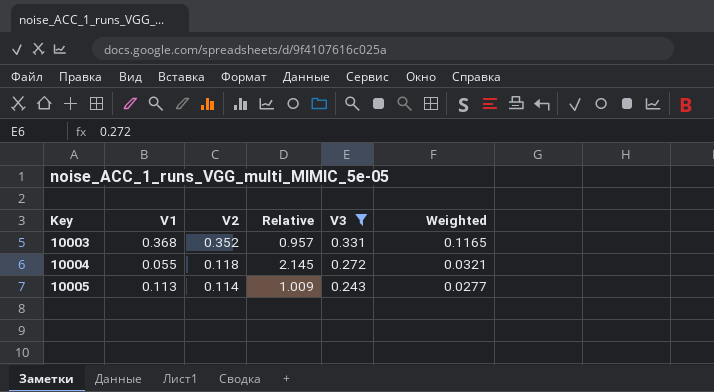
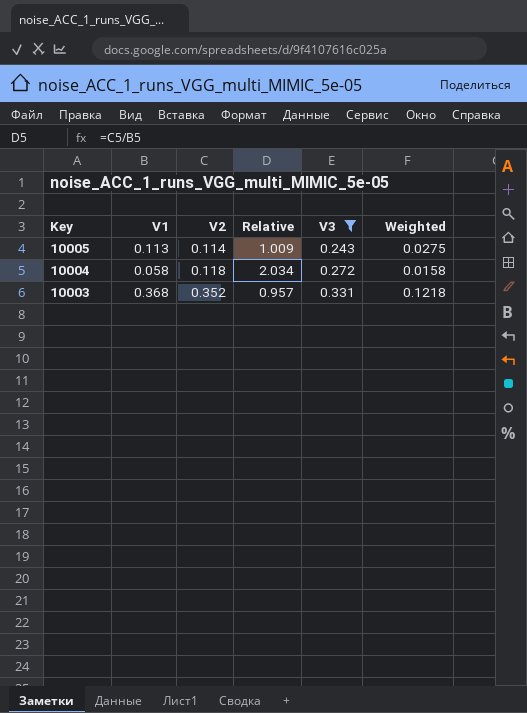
row order: Key ascending -> Key descending
column Weighted | formula: [V2] * [V3] -> [V1] * [V3]
10004 | V1: 0.055 -> 0.058
10004 | Relative: 2.145 -> 2.034

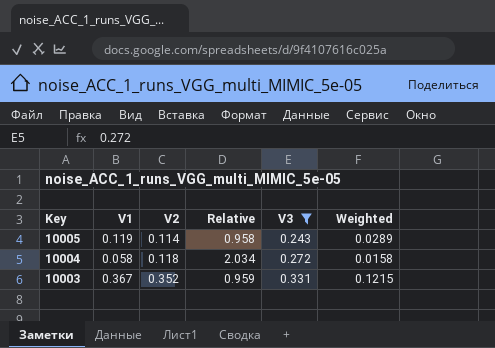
10005 | V1: 0.113 -> 0.119
10005 | Relative: 1.009 -> 0.958
10005 | Weighted: 0.0275 -> 0.0289
10003 | V1: 0.368 -> 0.367
10003 | Relative: 0.957 -> 0.959
10003 | Weighted: 0.1218 -> 0.1215

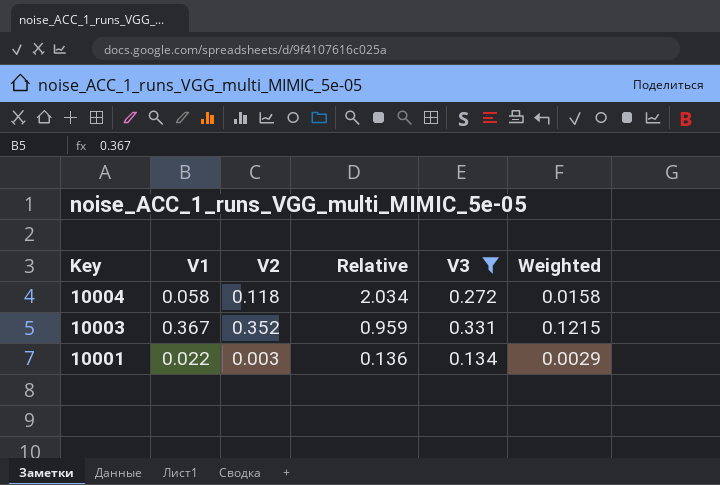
row 10005: 0.119 | 0.114 | 0.958 | 0.243 | 0.0289 -> none
row 10001: none -> 0.022 | 0.003 | 0.136 | 0.134 | 0.0029

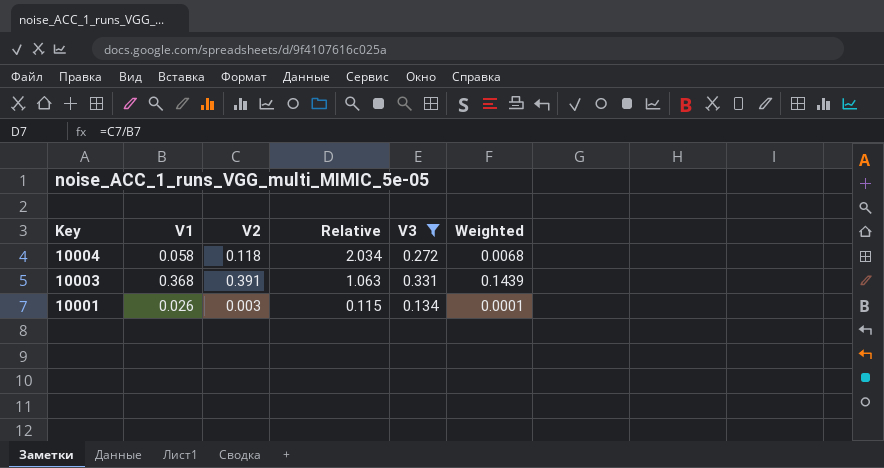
column Weighted | formula: [V1] * [V3] -> [V1] * [V2]
10003 | V1: 0.367 -> 0.368
10003 | V2: 0.352 -> 0.391
10003 | Relative: 0.959 -> 1.063
10001 | V1: 0.022 -> 0.026
10001 | Relative: 0.136 -> 0.115

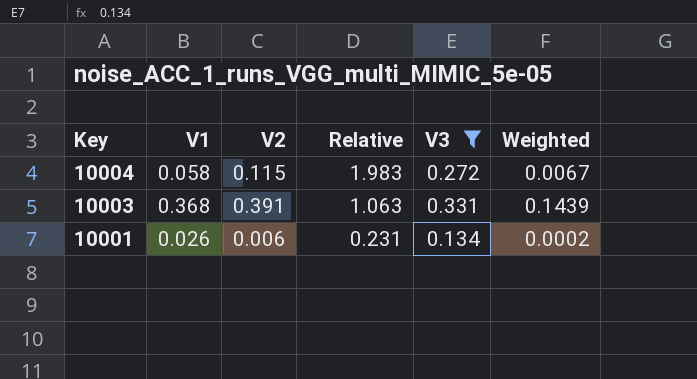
10004 | V2: 0.118 -> 0.115
10004 | Relative: 2.034 -> 1.983
10004 | Weighted: 0.0068 -> 0.0067
10001 | V2: 0.003 -> 0.006
10001 | Relative: 0.115 -> 0.231
10001 | Weighted: 0.0001 -> 0.0002

